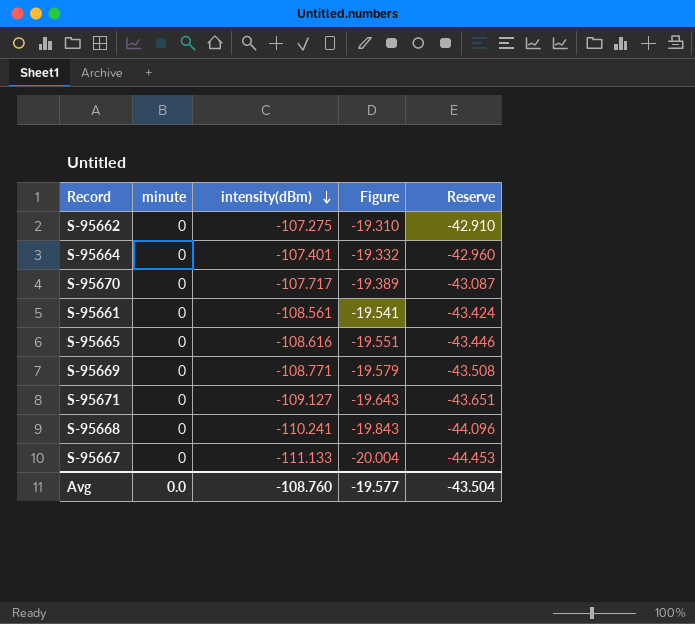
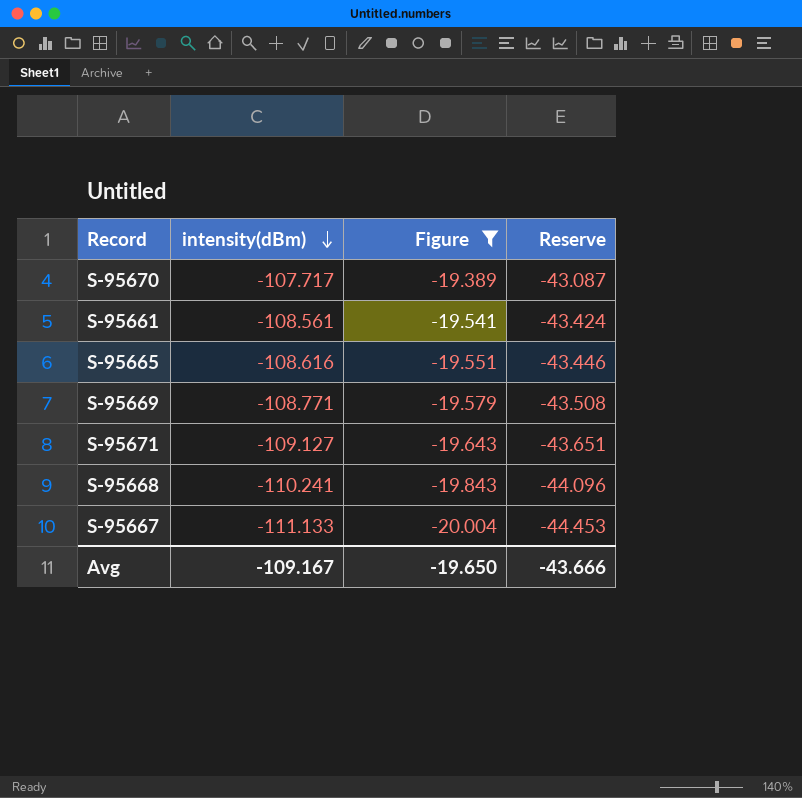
filter: none -> Figure <= -19.389
column minute | position: 2 -> none
Avg | intensity(dBm): -108.760 -> -109.167
Avg | Figure: -19.577 -> -19.650
Avg | Reserve: -43.504 -> -43.666

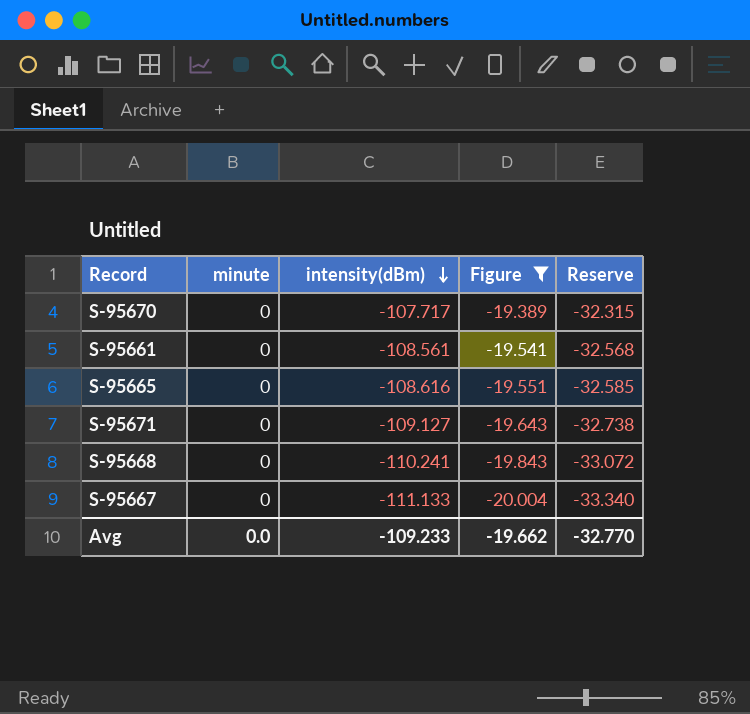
column minute | position: none -> 2
column Reserve | formula: [intensity(dBm)] * 0.4 -> [intensity(dBm)] * 0.3
row S-95669: -108.771 | -19.579 | -43.508 -> none
Avg | intensity(dBm): -109.167 -> -109.233
Avg | Figure: -19.650 -> -19.662
Avg | Reserve: -43.666 -> -32.770

